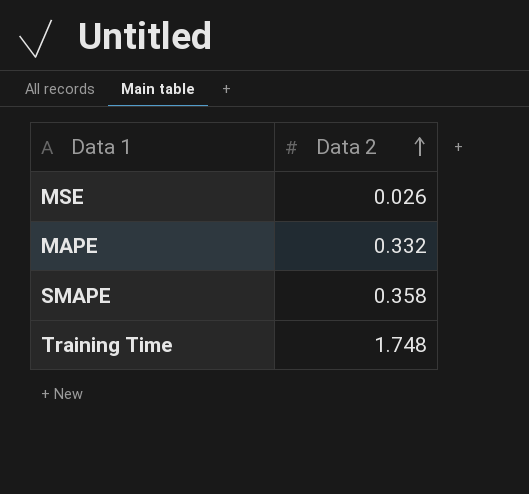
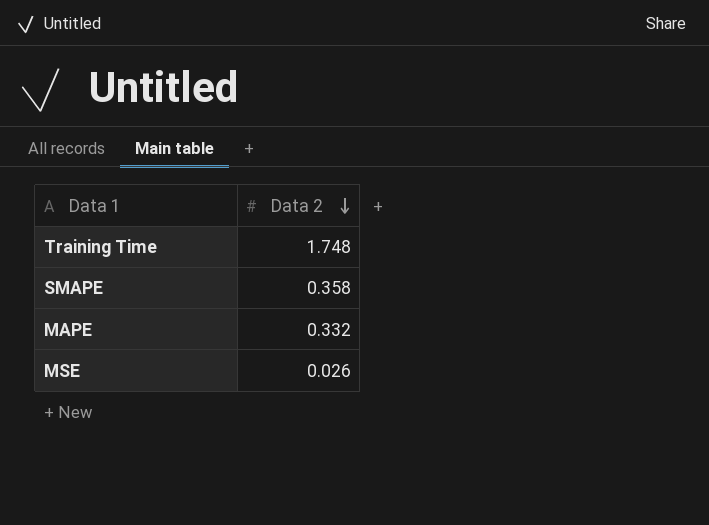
row order: Data 2 ascending -> Data 2 descending

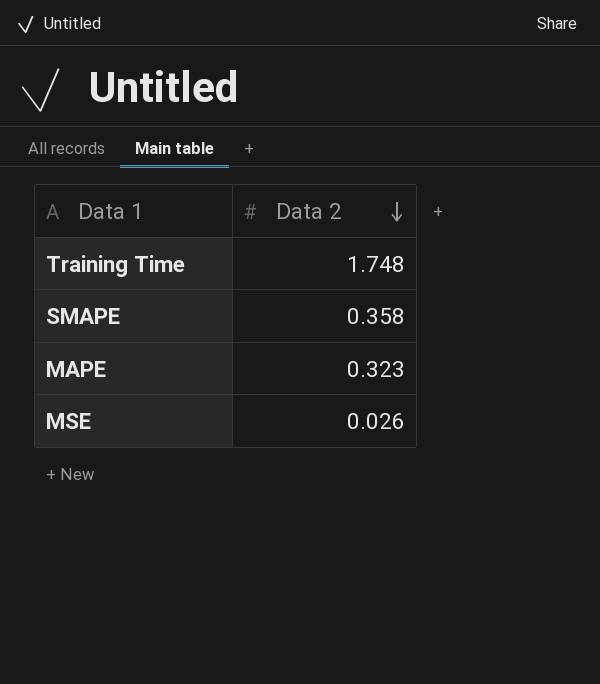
MAPE | Data 2: 0.332 -> 0.323

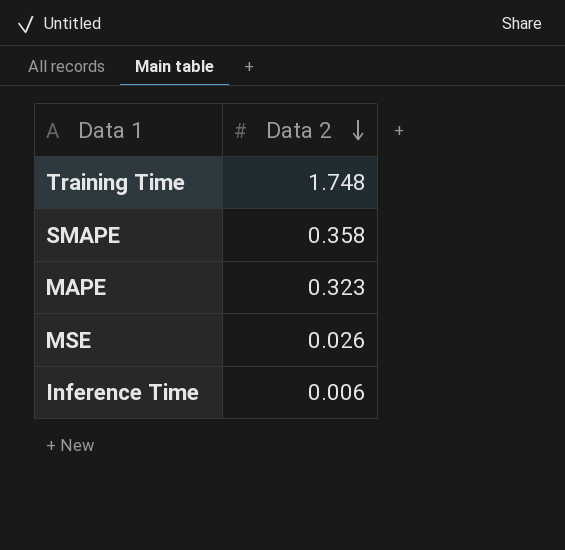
row Inference Time: none -> 0.006

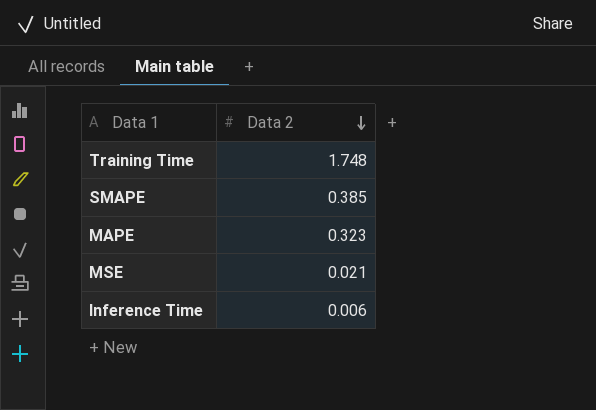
SMAPE | Data 2: 0.358 -> 0.385
MSE | Data 2: 0.026 -> 0.021

